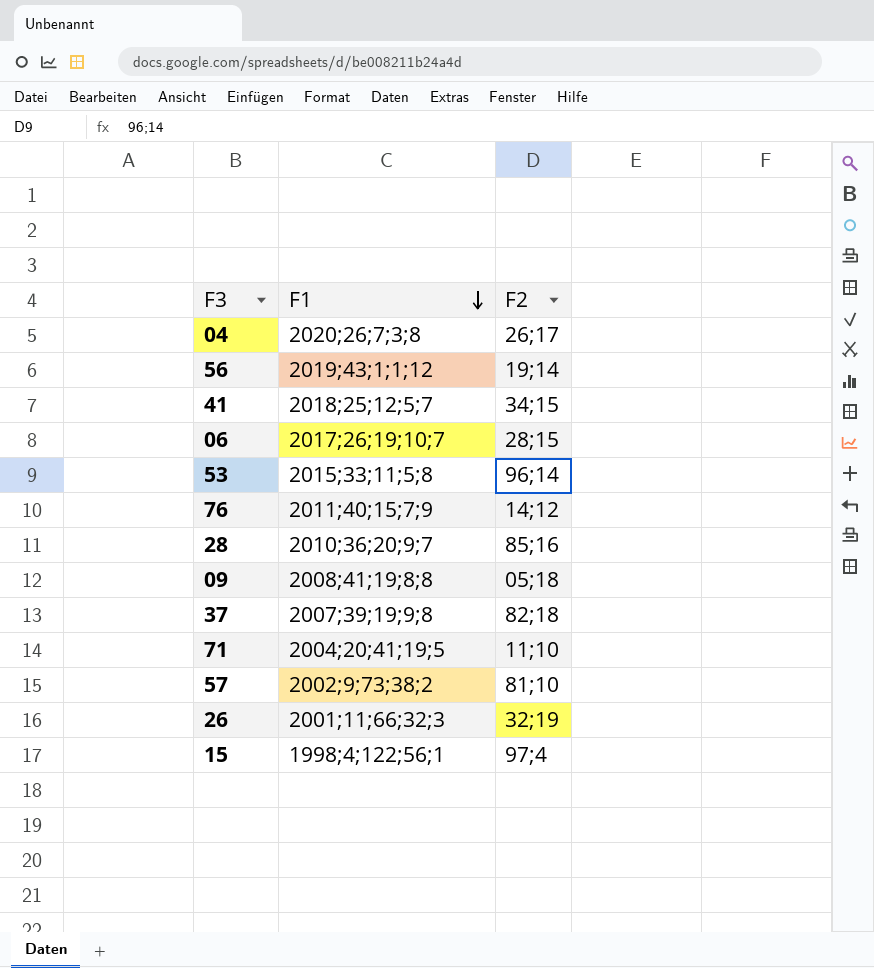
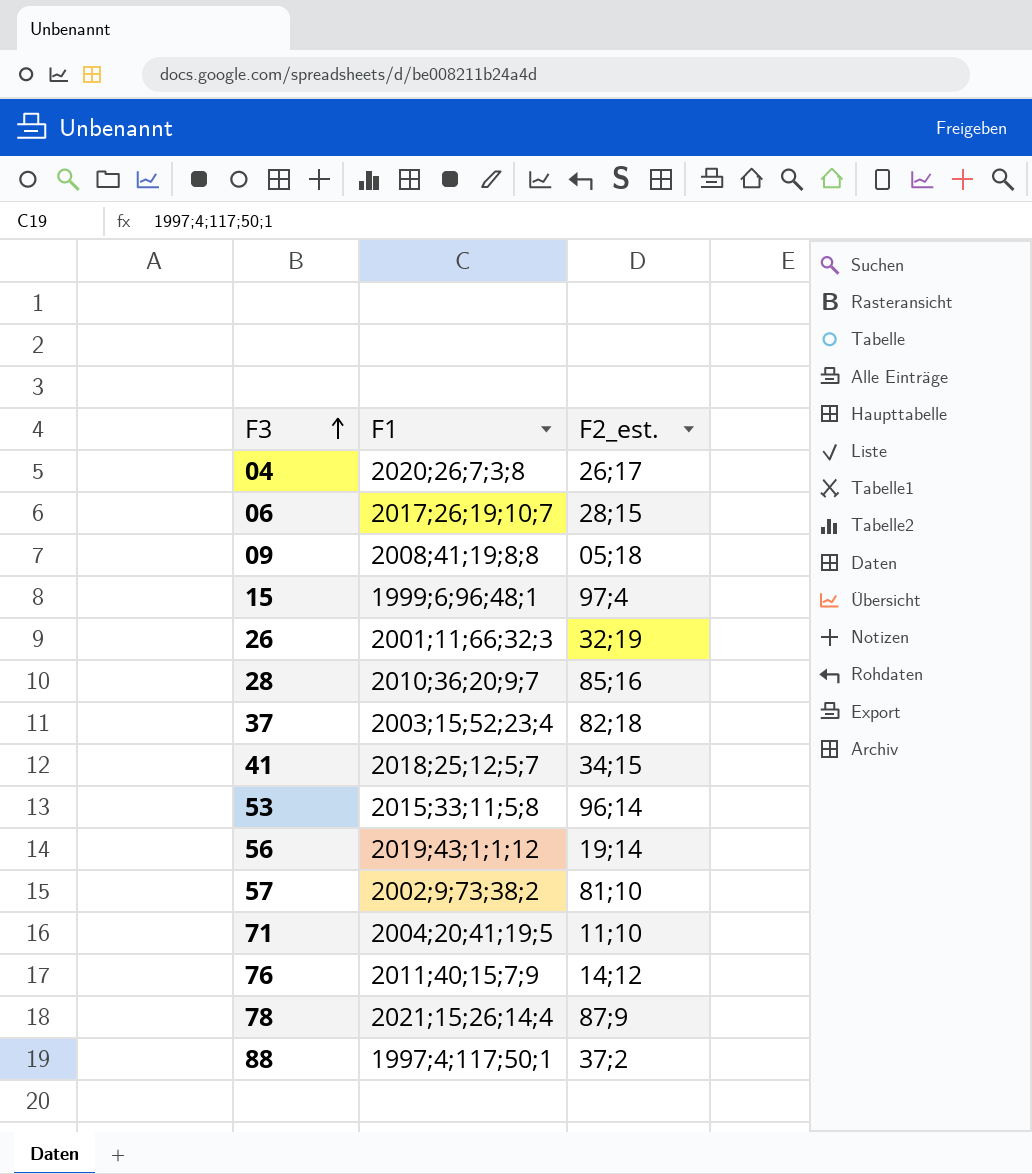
row order: F1 descending -> F3 ascending
column name: F2 -> F2_est.
15 | F1: 1998;4;122;56;1 -> 1999;6;96;48;1
37 | F1: 2007;39;19;9;8 -> 2003;15;52;23;4
row 78: none -> 2021;15;26;14;4 | 87;9
row 88: none -> 1997;4;117;50;1 | 37;2

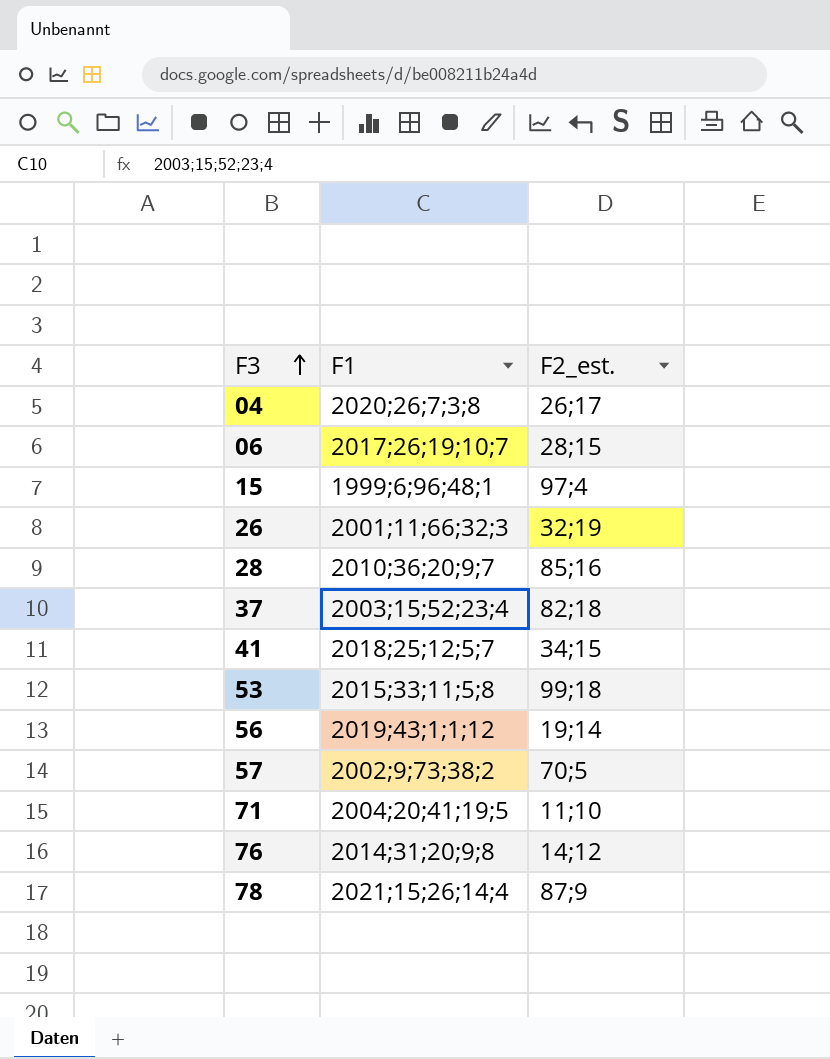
row 09: 2008;41;19;8;8 | 05;18 -> none
row 88: 1997;4;117;50;1 | 37;2 -> none
53 | F2_est.: 96;14 -> 99;18
57 | F2_est.: 81;10 -> 70;5
76 | F1: 2011;40;15;7;9 -> 2014;31;20;9;8

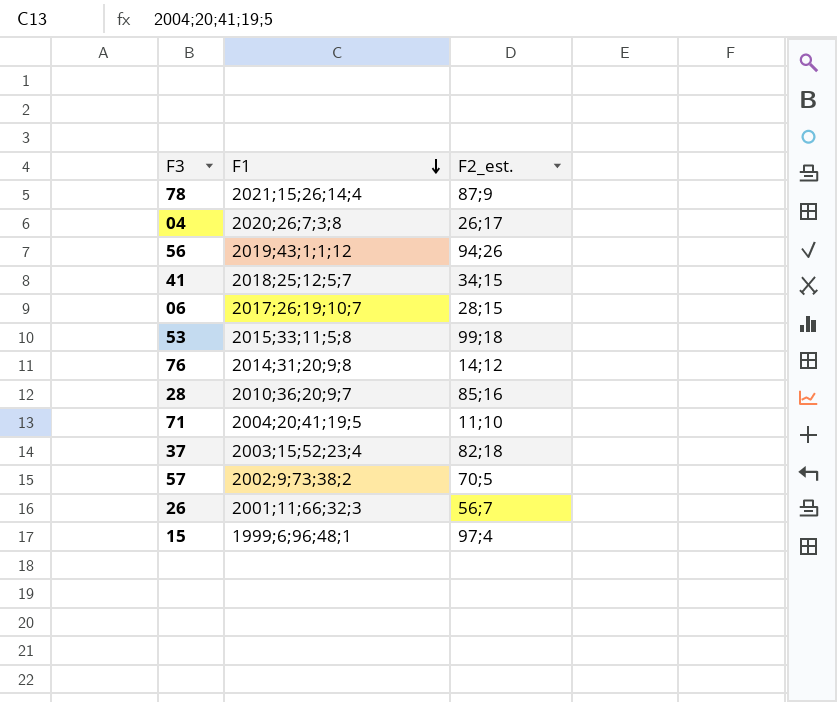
row order: F3 ascending -> F1 descending
56 | F2_est.: 19;14 -> 94;26
26 | F2_est.: 32;19 -> 56;7

